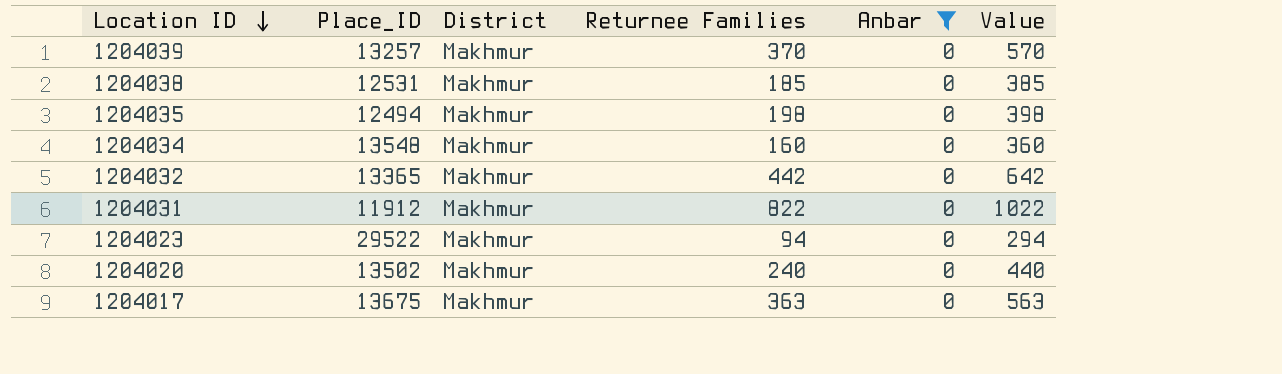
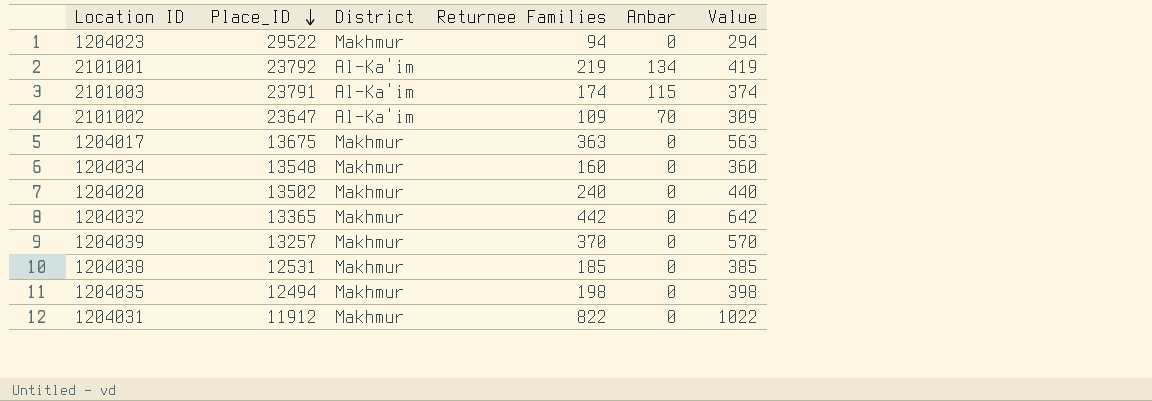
filter: Anbar = 0 -> none
row order: Location ID descending -> Place_ID descending

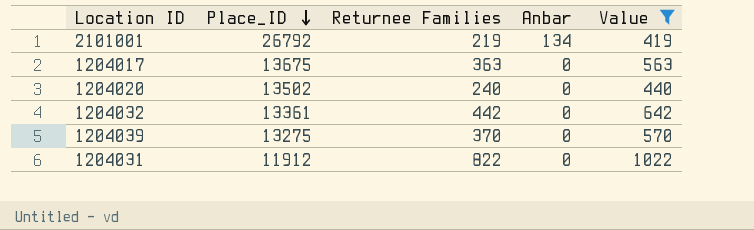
filter: none -> Value >= 419
column District | position: 3 -> none
2101001 | Place_ID: 23792 -> 26792
1204032 | Place_ID: 13365 -> 13361
1204039 | Place_ID: 13257 -> 13275

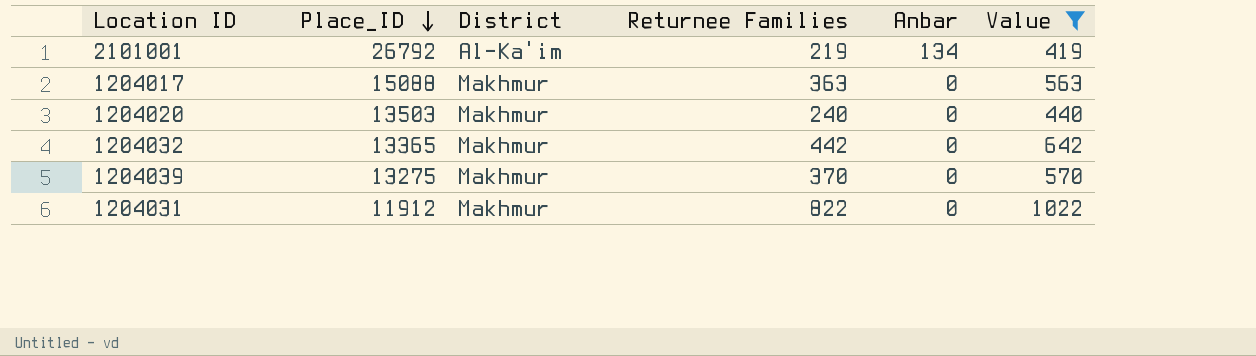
column District | position: none -> 3
1204017 | Place_ID: 13675 -> 15088
1204020 | Place_ID: 13502 -> 13503
1204032 | Place_ID: 13361 -> 13365

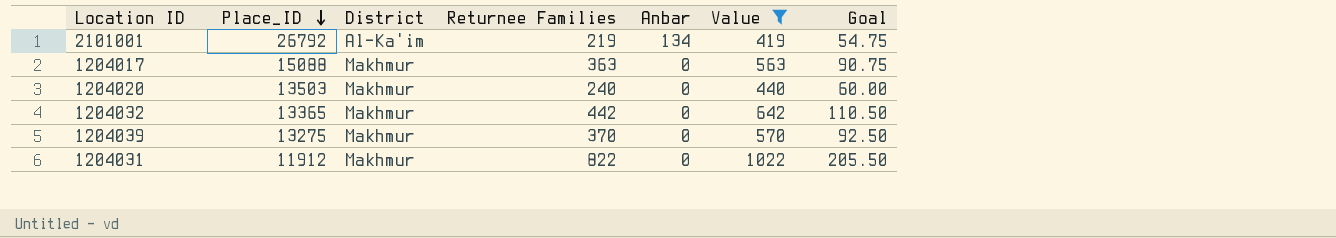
column Goal | formula: none -> [Returnee Families] * 0.25

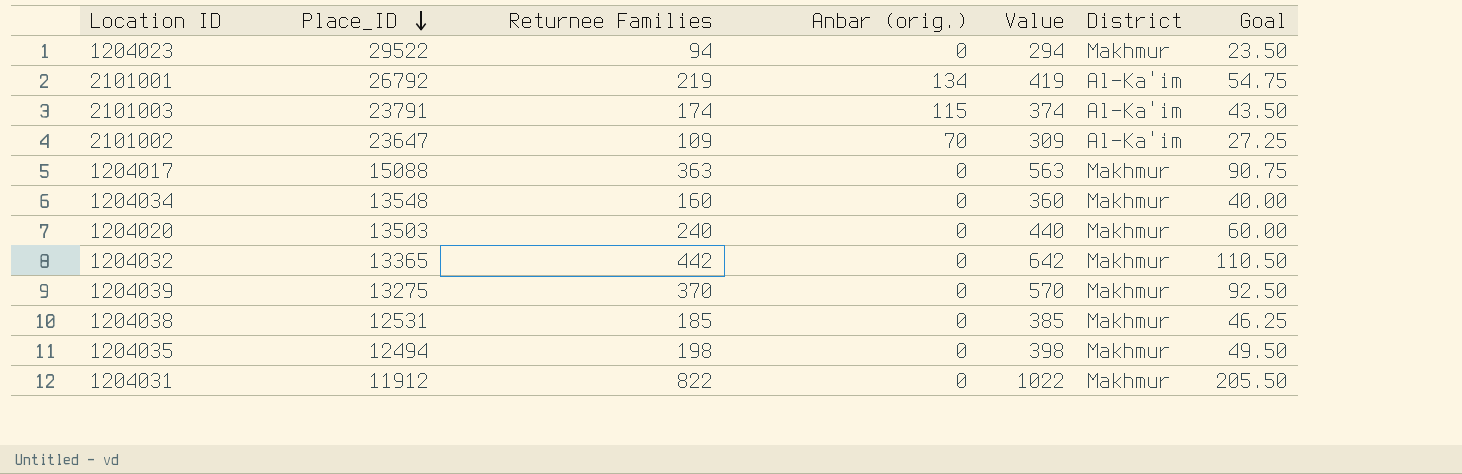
filter: Value >= 419 -> none
column name: Anbar -> Anbar (orig.)
column District | position: 3 -> 6

